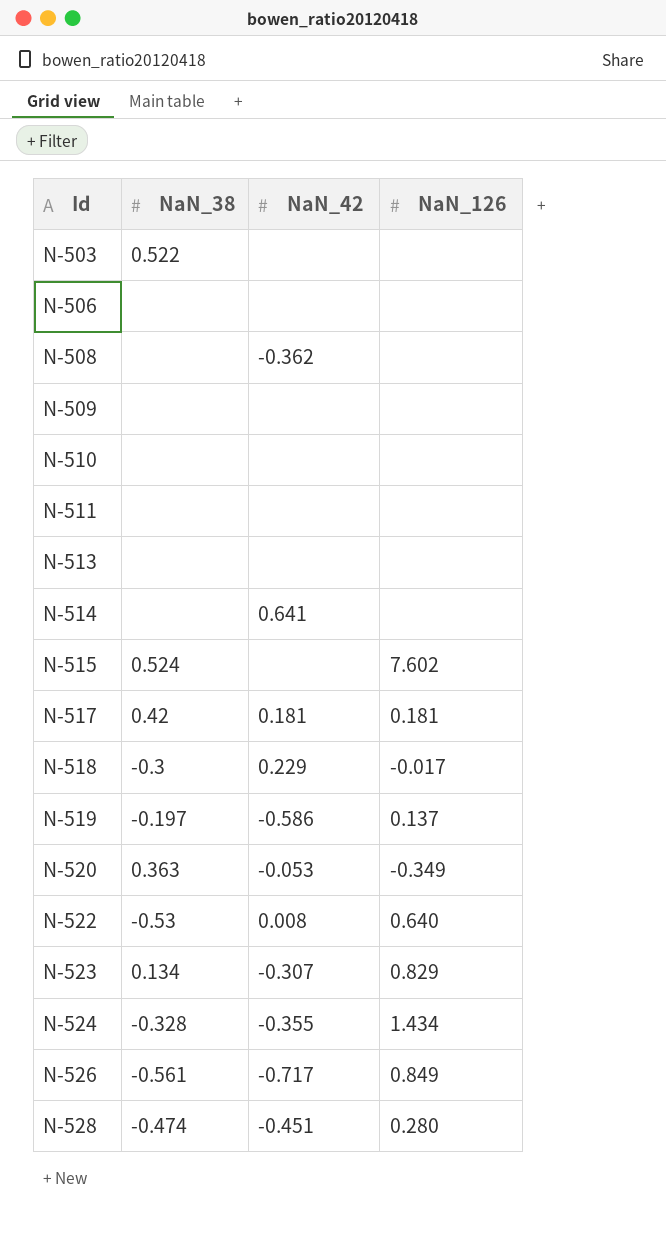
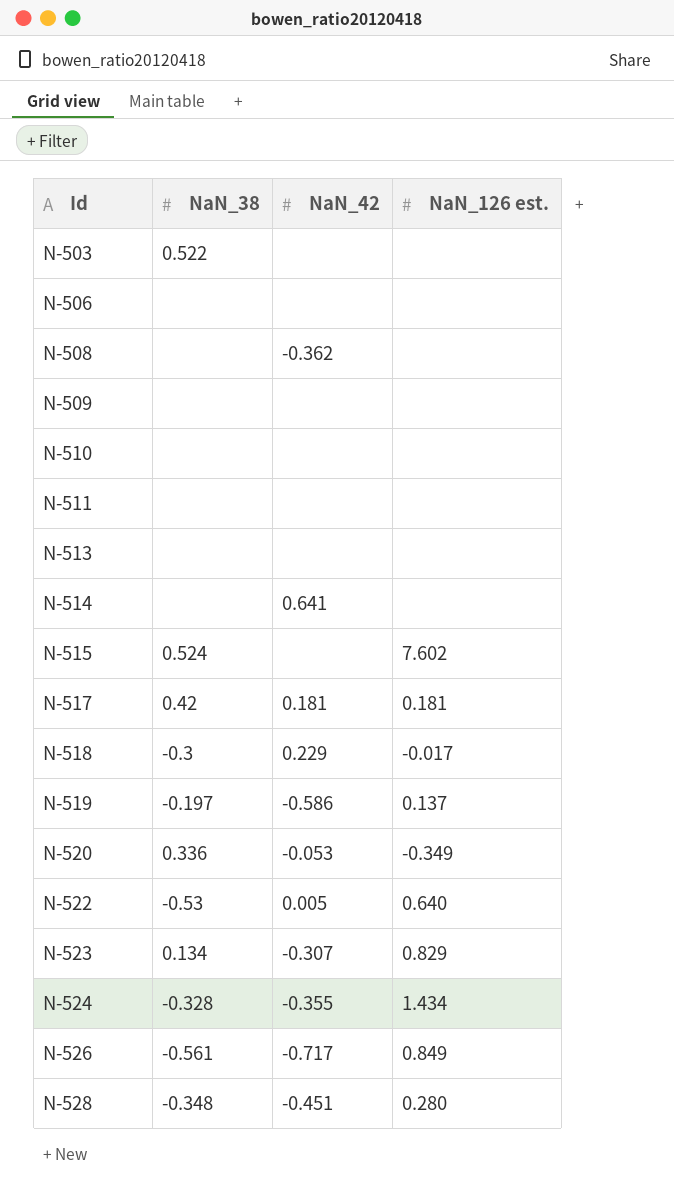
column name: NaN_126 -> NaN_126 est.
N-520 | NaN_38: 0.363 -> 0.336
N-522 | NaN_42: 0.008 -> 0.005
N-528 | NaN_38: -0.474 -> -0.348

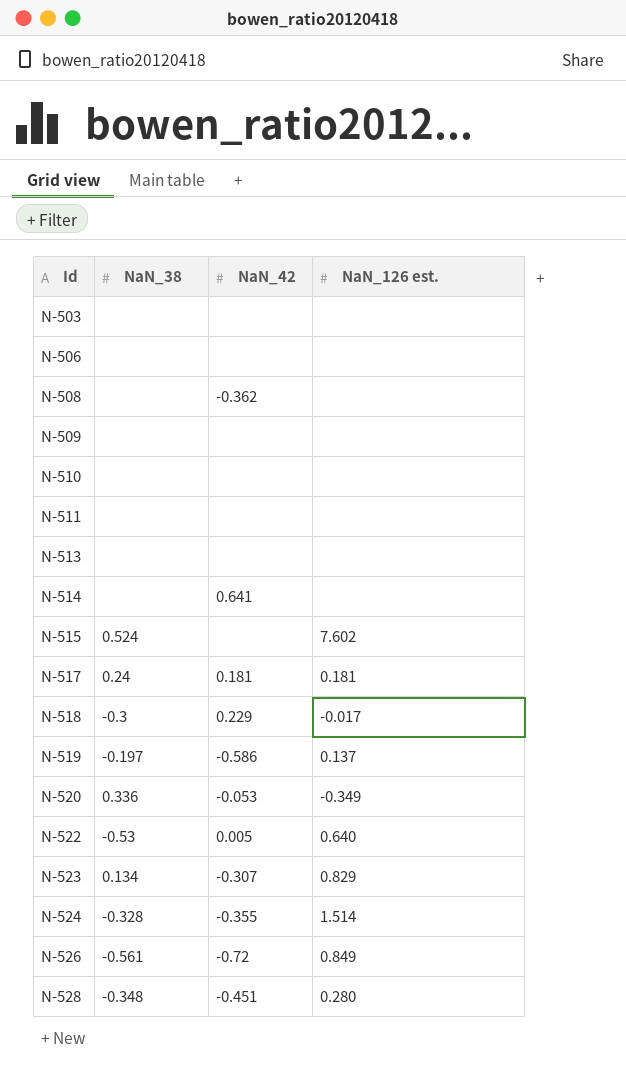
N-503 | NaN_38: 0.522 -> none
N-517 | NaN_38: 0.42 -> 0.24
N-524 | NaN_126 est.: 1.434 -> 1.514
N-526 | NaN_42: -0.717 -> -0.72

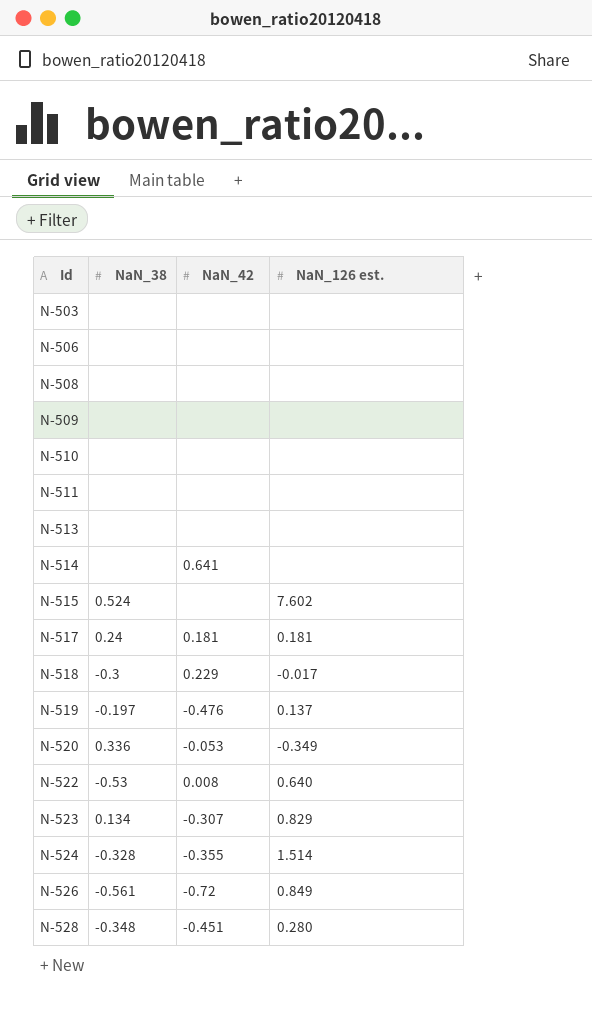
N-508 | NaN_42: -0.362 -> none
N-519 | NaN_42: -0.586 -> -0.476
N-522 | NaN_42: 0.005 -> 0.008

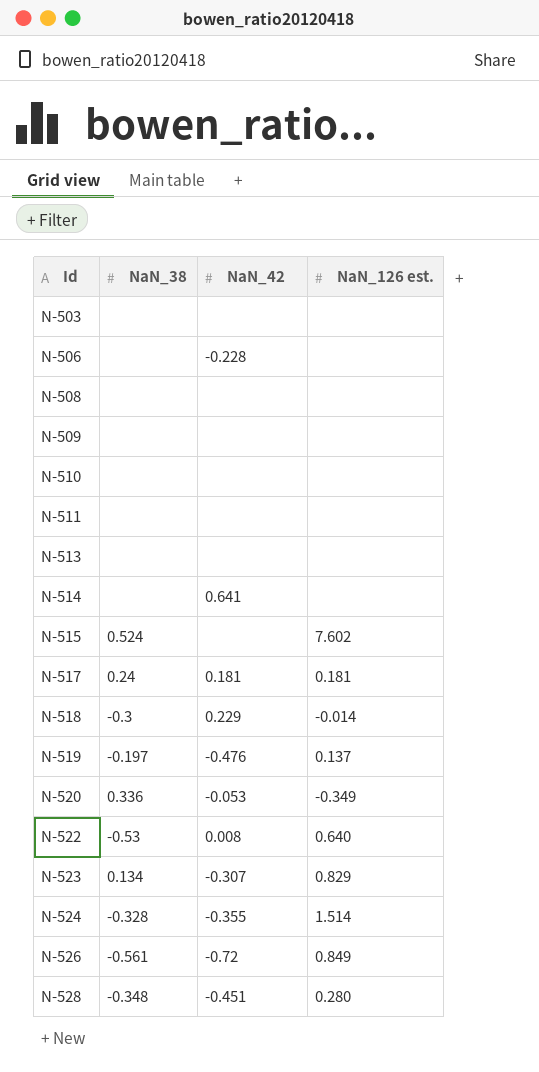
N-506 | NaN_42: none -> -0.228
N-518 | NaN_126 est.: -0.017 -> -0.014

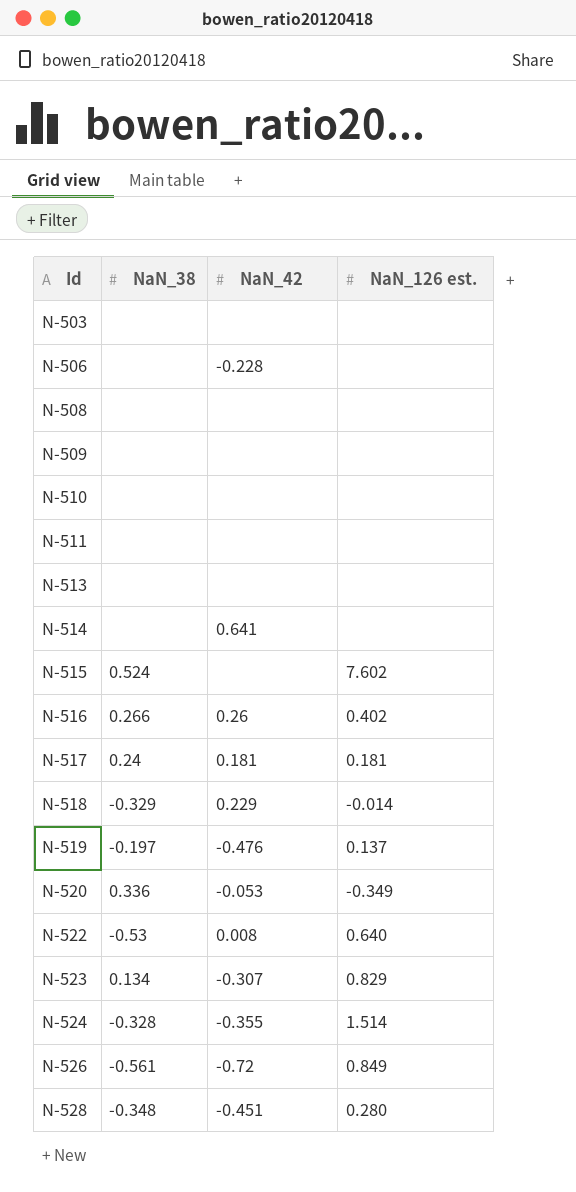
row N-516: none -> 0.266 | 0.26 | 0.402
N-518 | NaN_38: -0.3 -> -0.329

